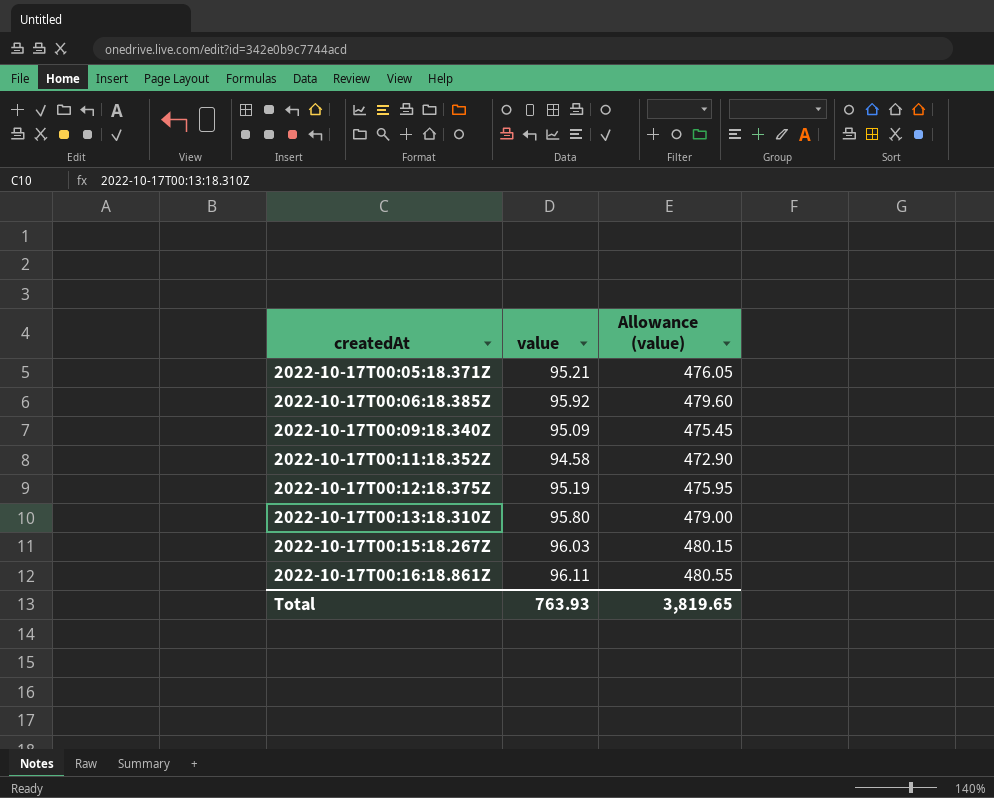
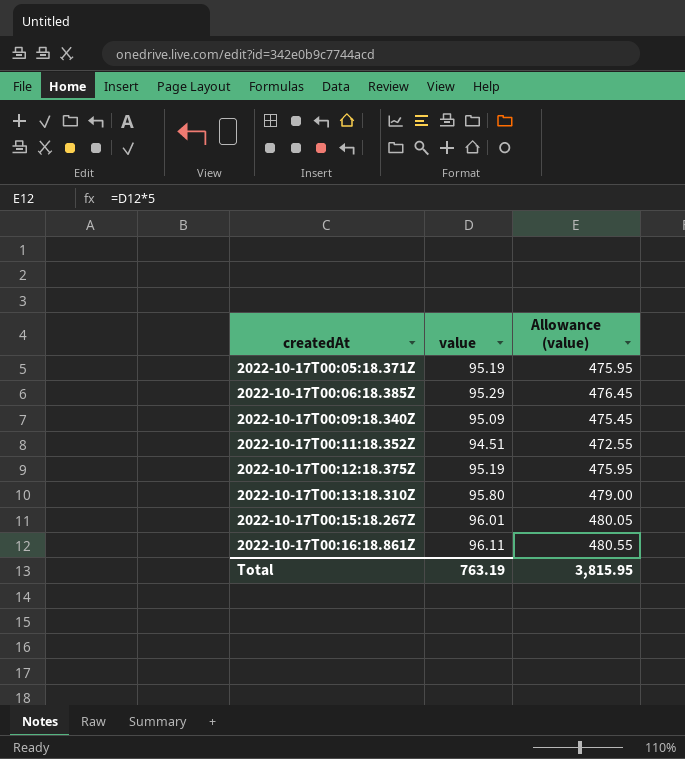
2022-10-17T00:05:18.371Z | value: 95.21 -> 95.19
2022-10-17T00:05:18.371Z | Allowance (value): 476.05 -> 475.95
2022-10-17T00:06:18.385Z | value: 95.92 -> 95.29
2022-10-17T00:06:18.385Z | Allowance (value): 479.60 -> 476.45
2022-10-17T00:11:18.352Z | value: 94.58 -> 94.51
2022-10-17T00:11:18.352Z | Allowance (value): 472.90 -> 472.55
2022-10-17T00:15:18.267Z | value: 96.03 -> 96.01
2022-10-17T00:15:18.267Z | Allowance (value): 480.15 -> 480.05
Total | value: 763.93 -> 763.19
Total | Allowance (value): 3,819.65 -> 3,815.95

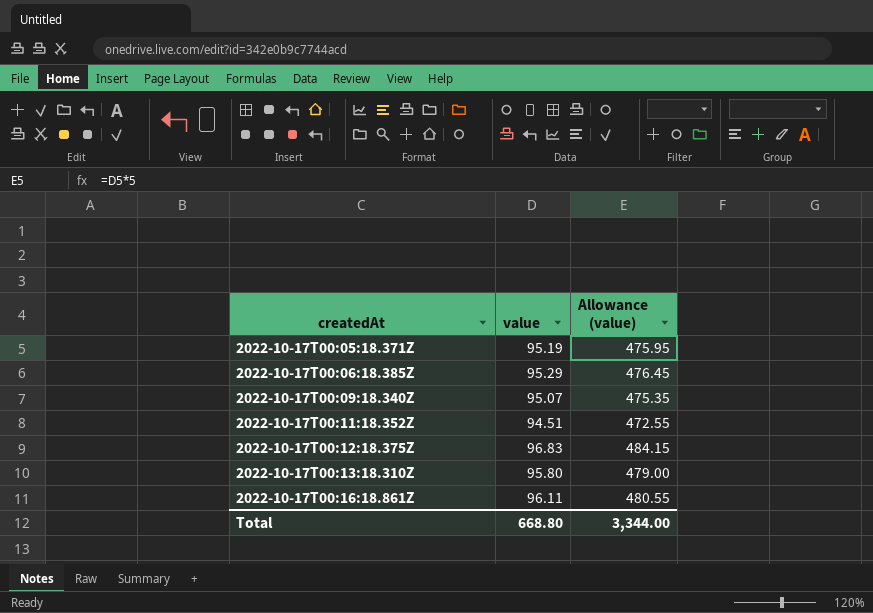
row 2022-10-17T00:15:18.267Z: 96.01 | 480.05 -> none
2022-10-17T00:09:18.340Z | value: 95.09 -> 95.07
2022-10-17T00:09:18.340Z | Allowance (value): 475.45 -> 475.35
2022-10-17T00:12:18.375Z | value: 95.19 -> 96.83
2022-10-17T00:12:18.375Z | Allowance (value): 475.95 -> 484.15
Total | value: 763.19 -> 668.80
Total | Allowance (value): 3,815.95 -> 3,344.00

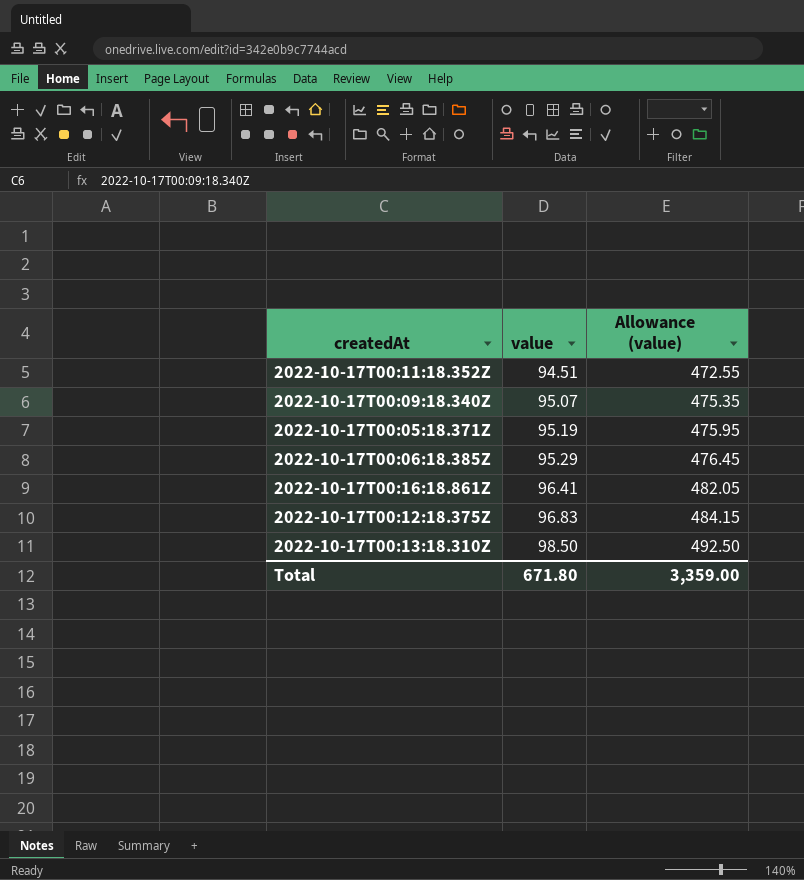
row order: createdAt ascending -> value ascending
2022-10-17T00:16:18.861Z | value: 96.11 -> 96.41
2022-10-17T00:16:18.861Z | Allowance (value): 480.55 -> 482.05
2022-10-17T00:13:18.310Z | value: 95.80 -> 98.50
2022-10-17T00:13:18.310Z | Allowance (value): 479.00 -> 492.50
Total | value: 668.80 -> 671.80
Total | Allowance (value): 3,344.00 -> 3,359.00

